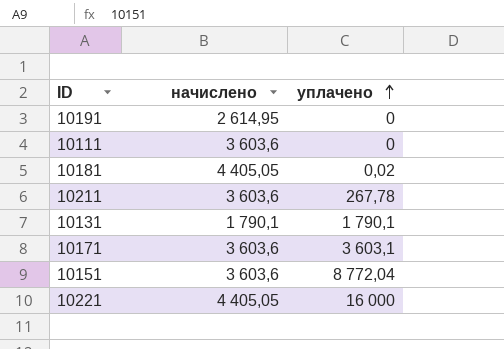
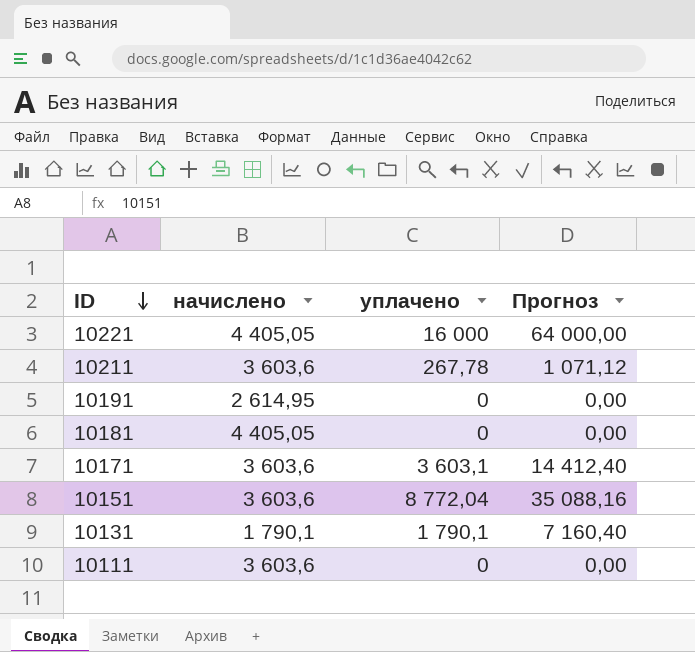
row order: уплачено ascending -> ID descending
column Прогноз | formula: none -> [уплачено] * 4
10181 | уплачено: 0,02 -> 0

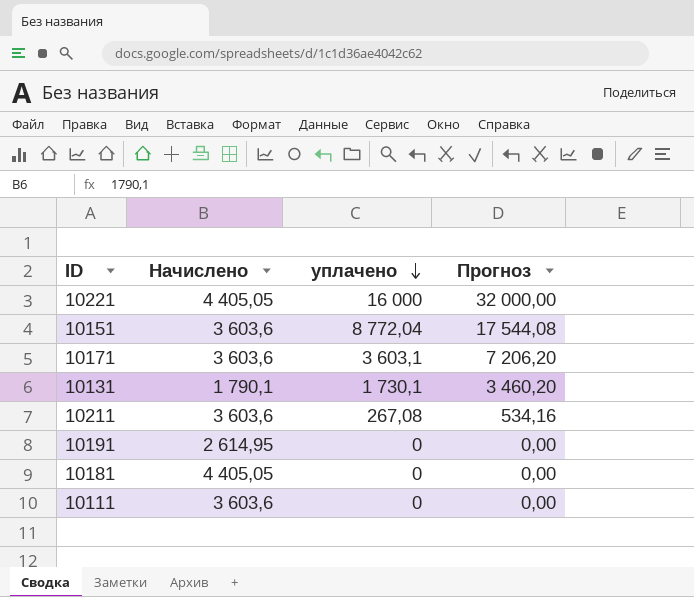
row order: ID descending -> уплачено descending
column name: начислено -> Начислено
column Прогноз | formula: [уплачено] * 4 -> [уплачено] * 2
10131 | уплачено: 1 790,1 -> 1 730,1
10211 | уплачено: 267,78 -> 267,08

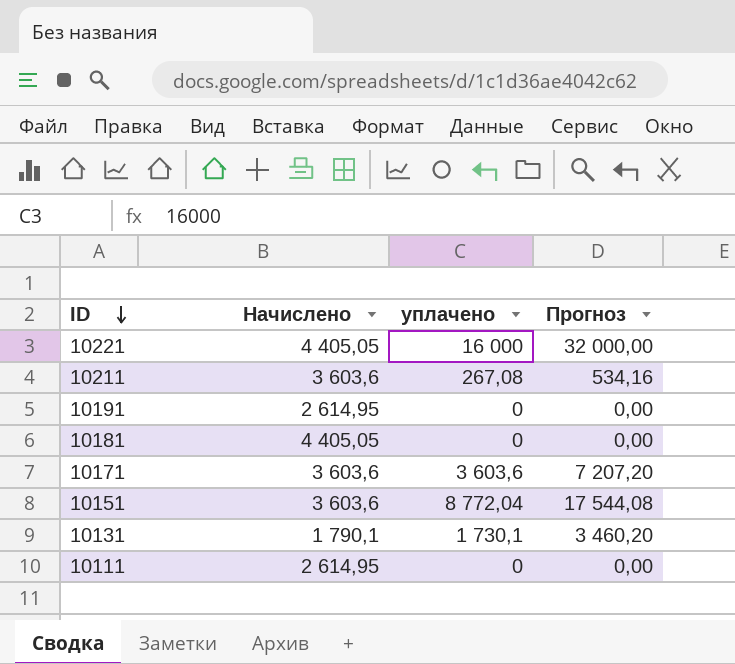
row order: уплачено descending -> ID descending
10171 | уплачено: 3 603,1 -> 3 603,6
10171 | Прогноз: 7 206,20 -> 7 207,20
10111 | Начислено: 3 603,6 -> 2 614,95

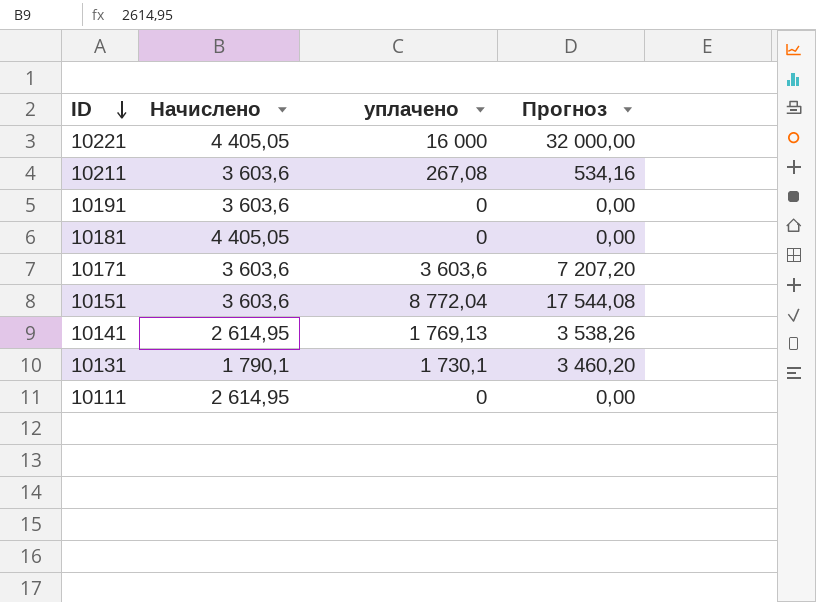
10191 | Начислено: 2 614,95 -> 3 603,6
row 10141: none -> 2 614,95 | 1 769,13 | 3 538,26

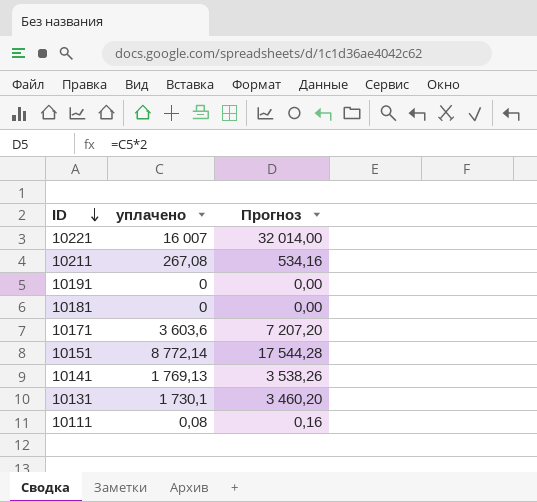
column Начислено | position: 2 -> none
10221 | уплачено: 16 000 -> 16 007
10221 | Прогноз: 32 000,00 -> 32 014,00
10151 | уплачено: 8 772,04 -> 8 772,14
10151 | Прогноз: 17 544,08 -> 17 544,28
10111 | уплачено: 0 -> 0,08
10111 | Прогноз: 0,00 -> 0,16

